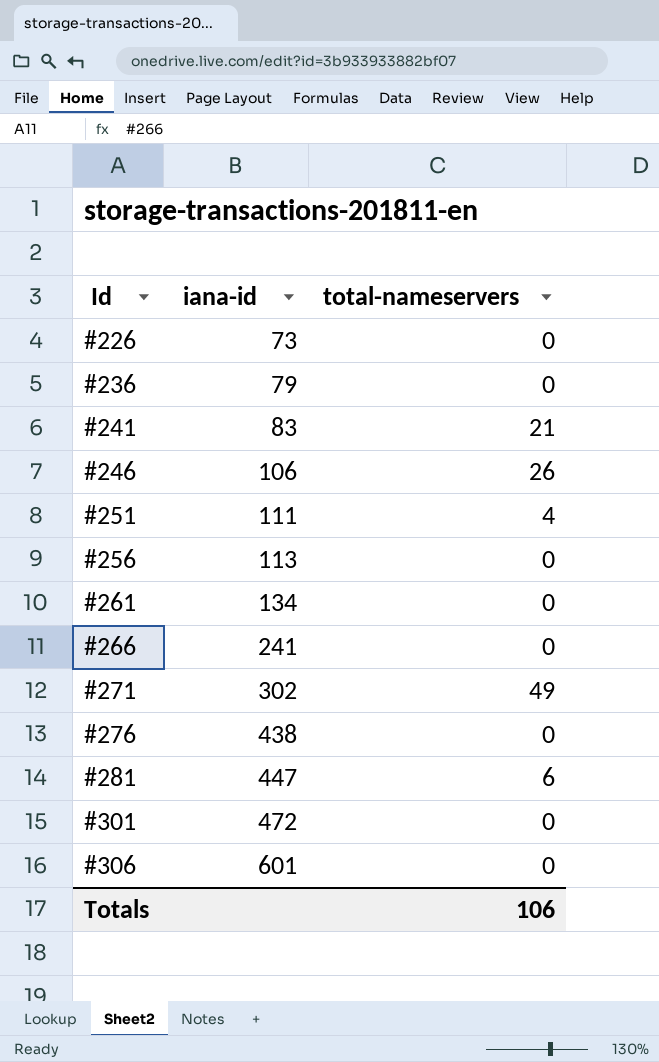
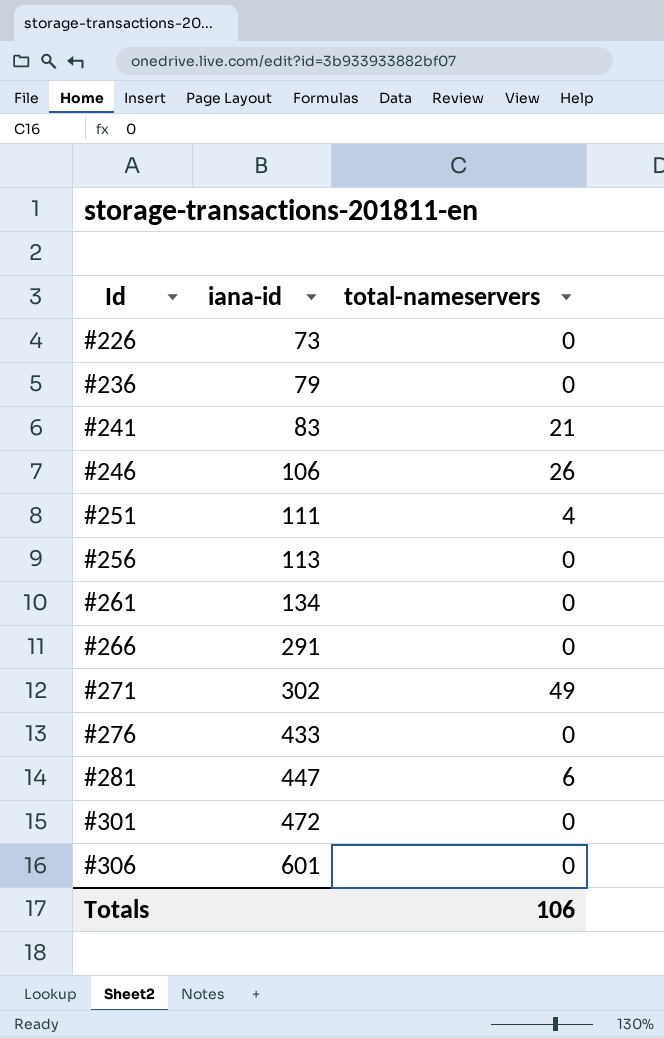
#266 | iana-id: 241 -> 291
#276 | iana-id: 438 -> 433

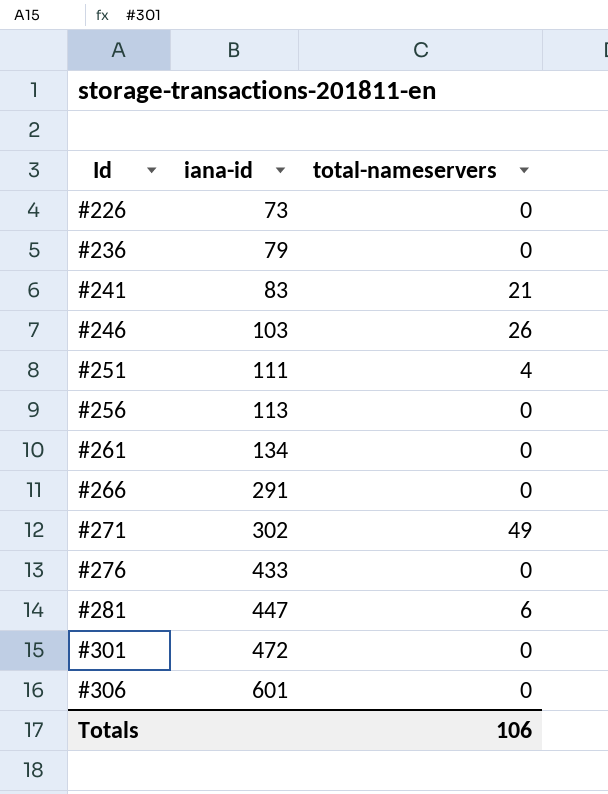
#246 | iana-id: 106 -> 103

